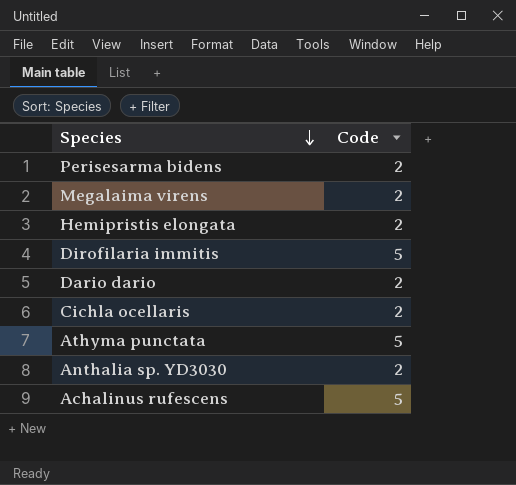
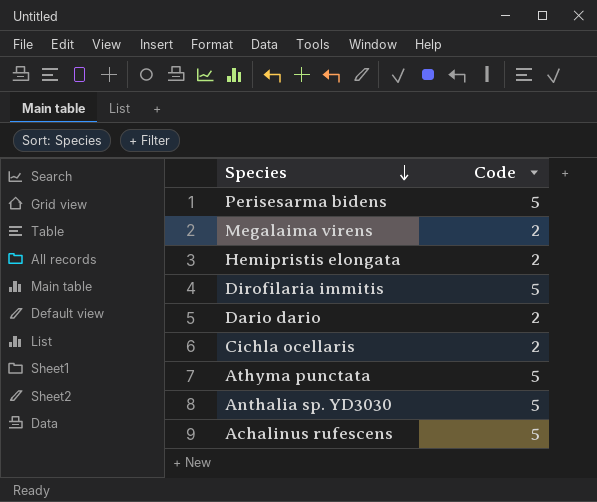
Perisesarma bidens | Code: 2 -> 5
Anthalia sp. YD3030 | Code: 2 -> 5

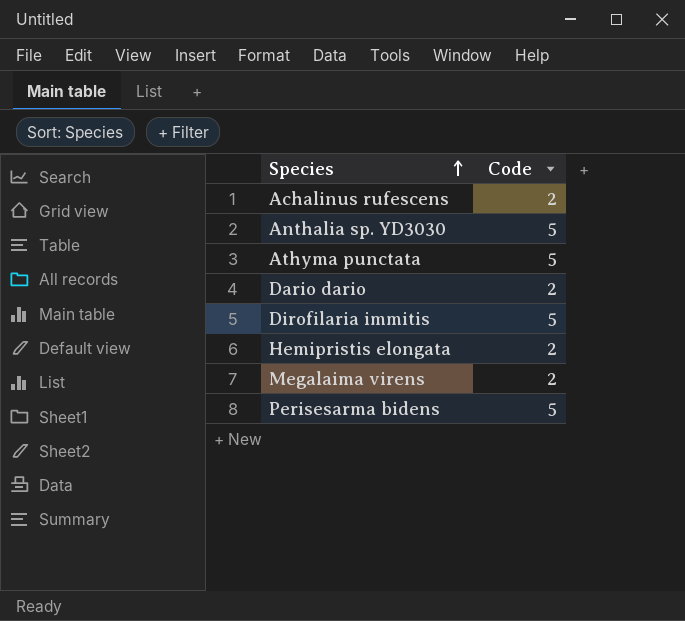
row order: Species descending -> Species ascending
row Cichla ocellaris: 2 -> none
Achalinus rufescens | Code: 5 -> 2

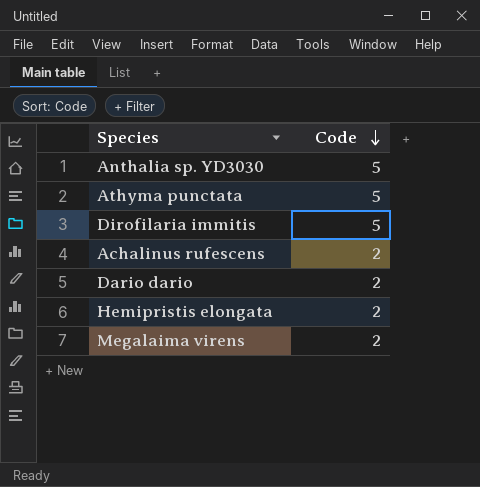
row order: Species ascending -> Code descending
row Perisesarma bidens: 5 -> none

